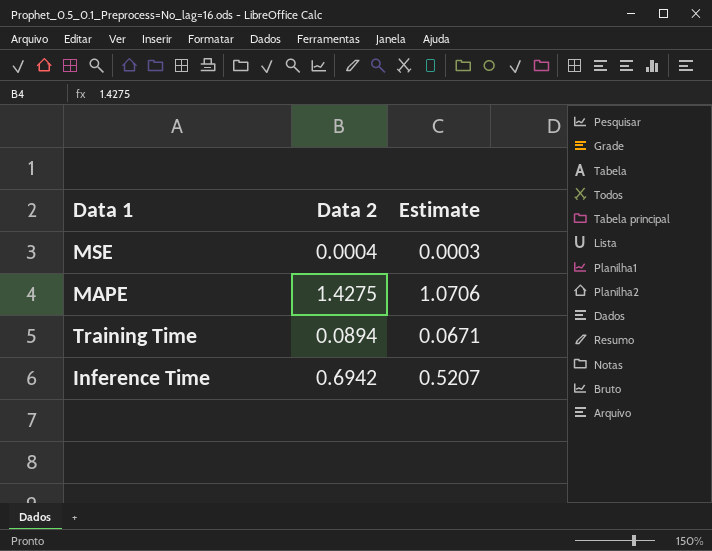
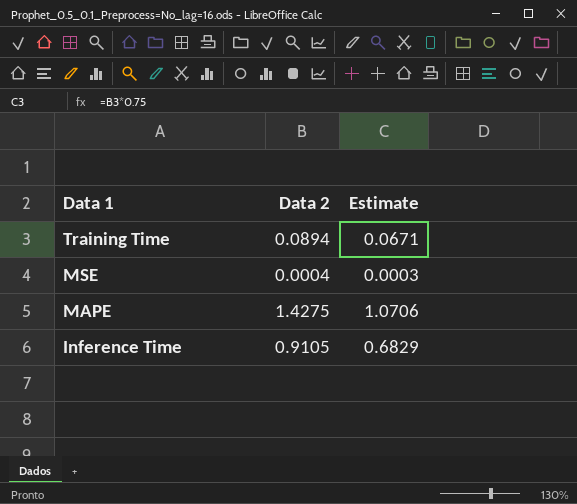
row order: none -> Data 1 descending
Inference Time | Data 2: 0.6942 -> 0.9105
Inference Time | Estimate: 0.5207 -> 0.6829

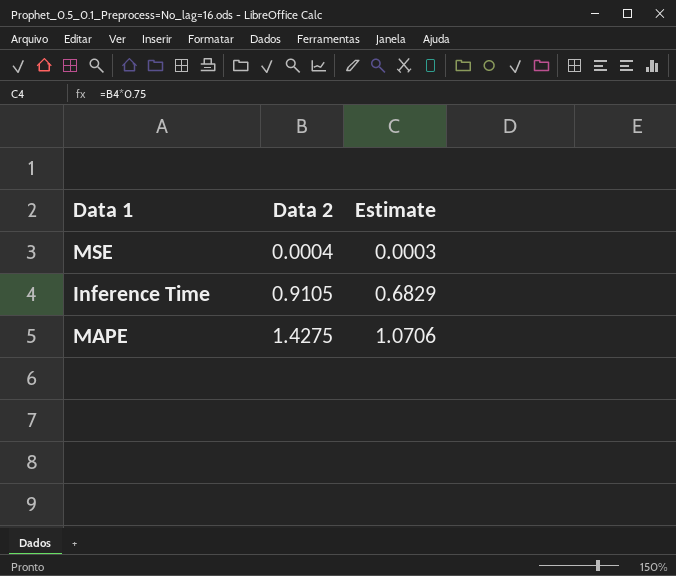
row order: Data 1 descending -> Data 2 ascending
row Training Time: 0.0894 | 0.0671 -> none

